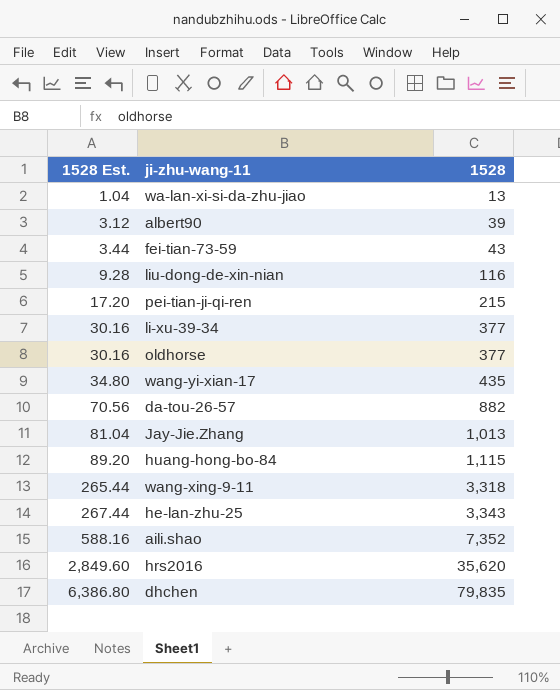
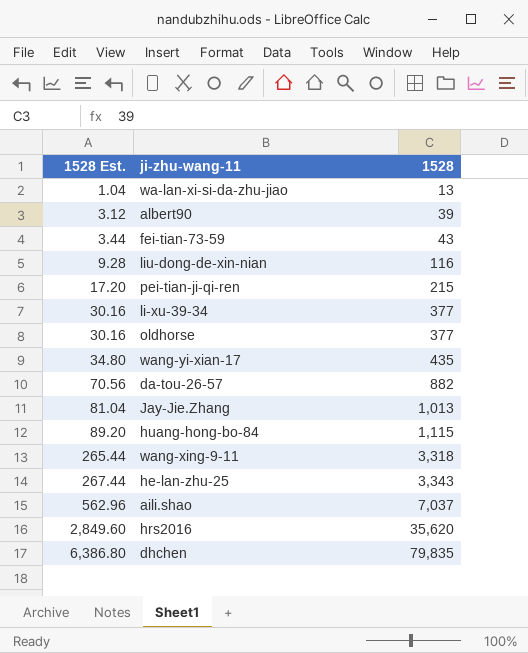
aili.shao | 1528 Est.: 588.16 -> 562.96
aili.shao | 1528: 7,352 -> 7,037

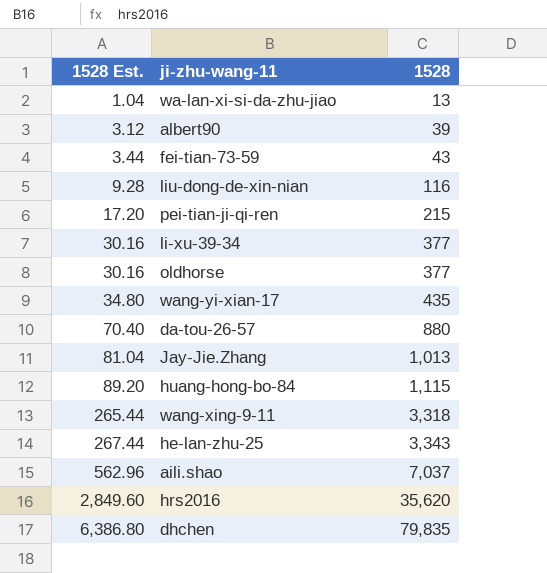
da-tou-26-57 | 1528 Est.: 70.56 -> 70.40
da-tou-26-57 | 1528: 882 -> 880

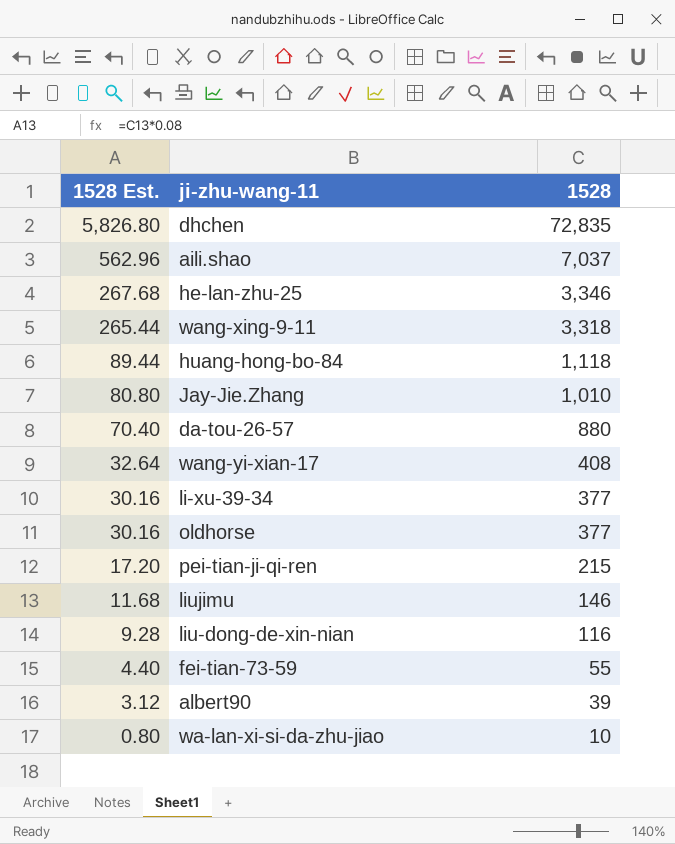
row order: 1528 Est. ascending -> 1528 Est. descending
row hrs2016: 2,849.60 | 35,620 -> none
dhchen | 1528 Est.: 6,386.80 -> 5,826.80
dhchen | 1528: 79,835 -> 72,835
he-lan-zhu-25 | 1528 Est.: 267.44 -> 267.68
he-lan-zhu-25 | 1528: 3,343 -> 3,346
huang-hong-bo-84 | 1528 Est.: 89.20 -> 89.44
huang-hong-bo-84 | 1528: 1,115 -> 1,118
Jay-Jie.Zhang | 1528 Est.: 81.04 -> 80.80
Jay-Jie.Zhang | 1528: 1,013 -> 1,010
wang-yi-xian-17 | 1528 Est.: 34.80 -> 32.64
wang-yi-xian-17 | 1528: 435 -> 408
row liujimu: none -> 11.68 | 146
fei-tian-73-59 | 1528 Est.: 3.44 -> 4.40
fei-tian-73-59 | 1528: 43 -> 55
wa-lan-xi-si-da-zhu-jiao | 1528 Est.: 1.04 -> 0.80
wa-lan-xi-si-da-zhu-jiao | 1528: 13 -> 10

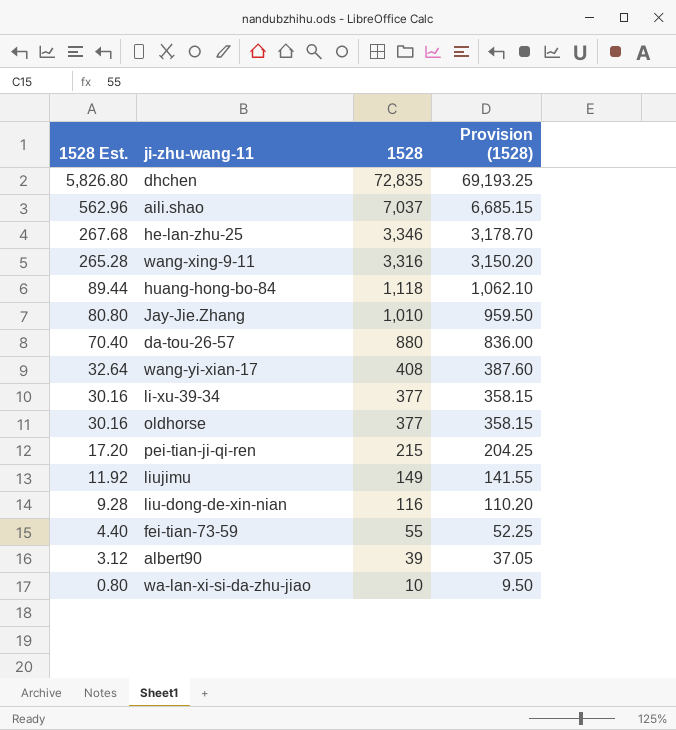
column Provision (1528) | formula: none -> [1528] * 0.95
wang-xing-9-11 | 1528 Est.: 265.44 -> 265.28
wang-xing-9-11 | 1528: 3,318 -> 3,316
liujimu | 1528 Est.: 11.68 -> 11.92
liujimu | 1528: 146 -> 149

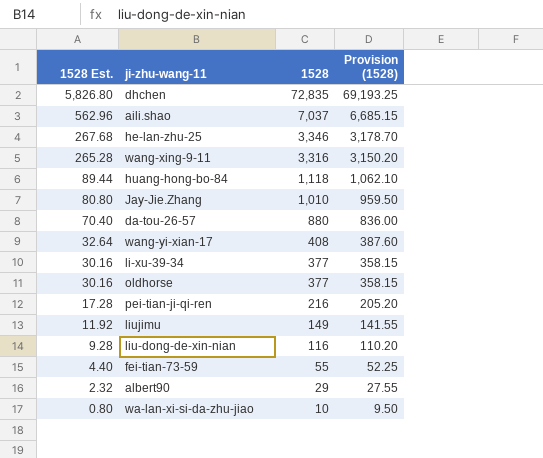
pei-tian-ji-qi-ren | 1528 Est.: 17.20 -> 17.28
pei-tian-ji-qi-ren | 1528: 215 -> 216
pei-tian-ji-qi-ren | Provision (1528): 204.25 -> 205.20
albert90 | 1528 Est.: 3.12 -> 2.32
albert90 | 1528: 39 -> 29
albert90 | Provision (1528): 37.05 -> 27.55

